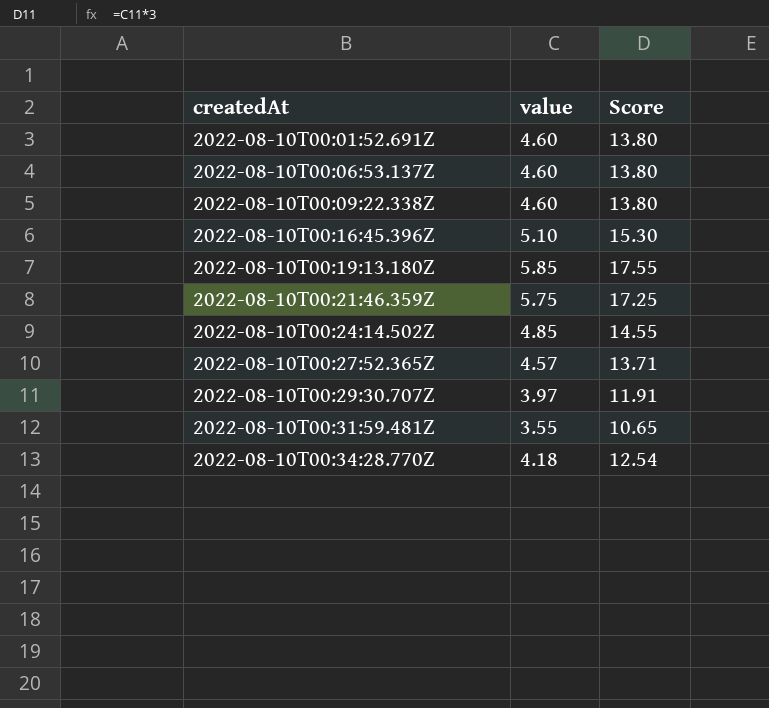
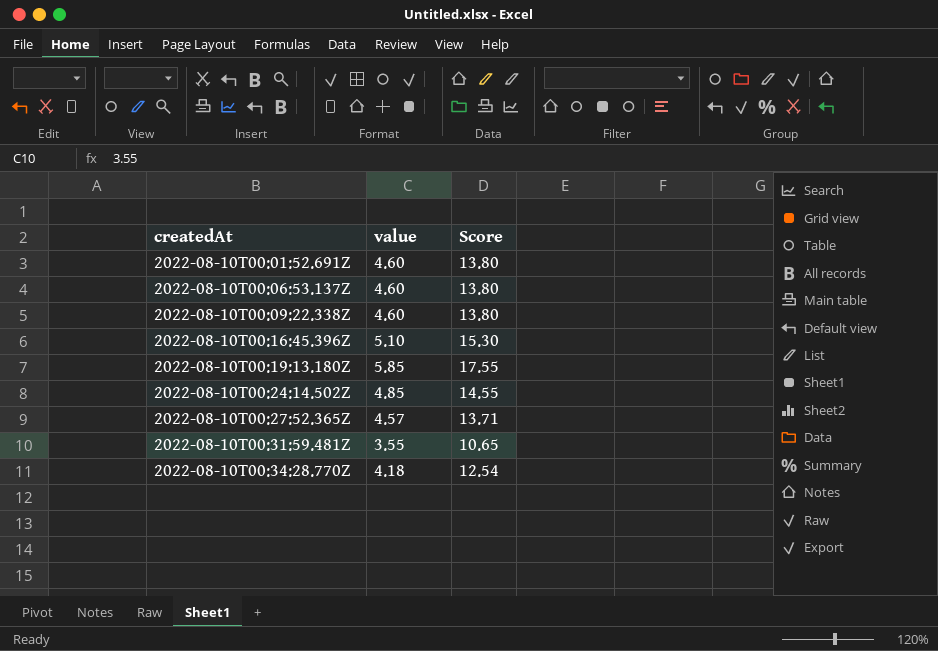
row 2022-08-10T00:21:46.359Z: 5.75 | 17.25 -> none
row 2022-08-10T00:29:30.707Z: 3.97 | 11.91 -> none

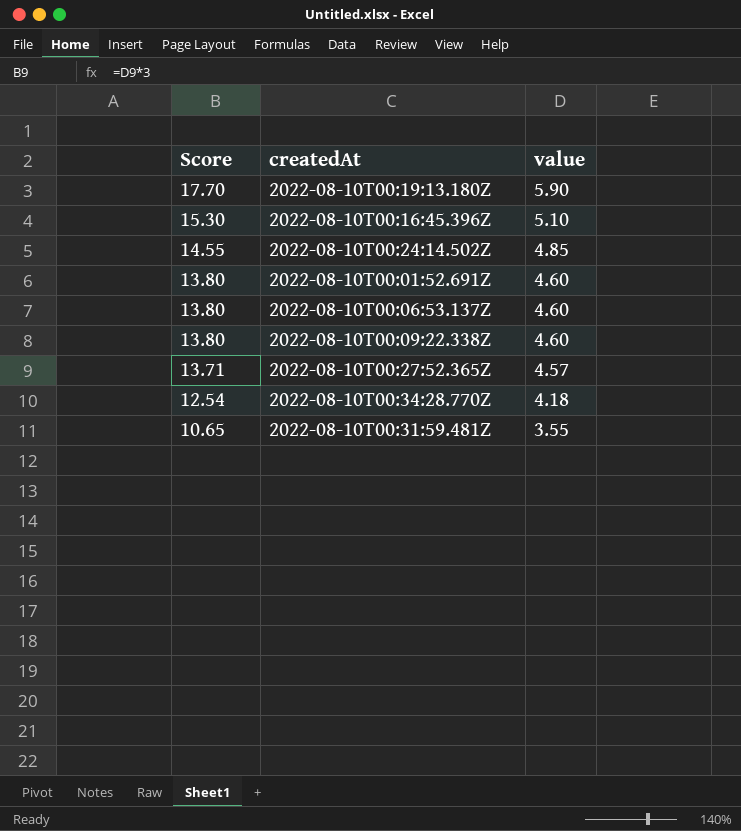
row order: createdAt ascending -> Score descending
column Score | position: 3 -> 1
2022-08-10T00:19:13.180Z | Score: 17.55 -> 17.70
2022-08-10T00:19:13.180Z | value: 5.85 -> 5.90

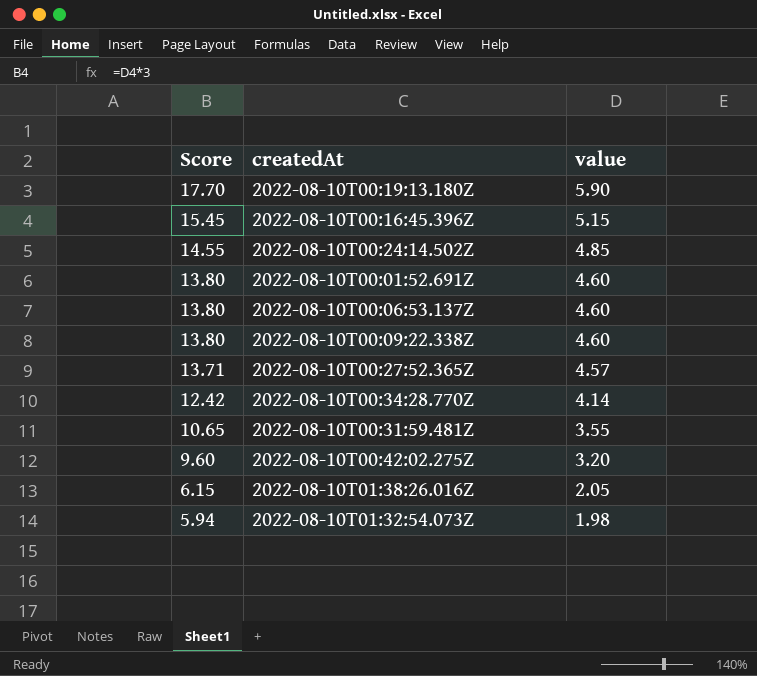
2022-08-10T00:16:45.396Z | Score: 15.30 -> 15.45
2022-08-10T00:16:45.396Z | value: 5.10 -> 5.15
2022-08-10T00:34:28.770Z | Score: 12.54 -> 12.42
2022-08-10T00:34:28.770Z | value: 4.18 -> 4.14
row 2022-08-10T00:42:02.275Z: none -> 9.60 | 3.20
row 2022-08-10T01:38:26.016Z: none -> 6.15 | 2.05
row 2022-08-10T01:32:54.073Z: none -> 5.94 | 1.98

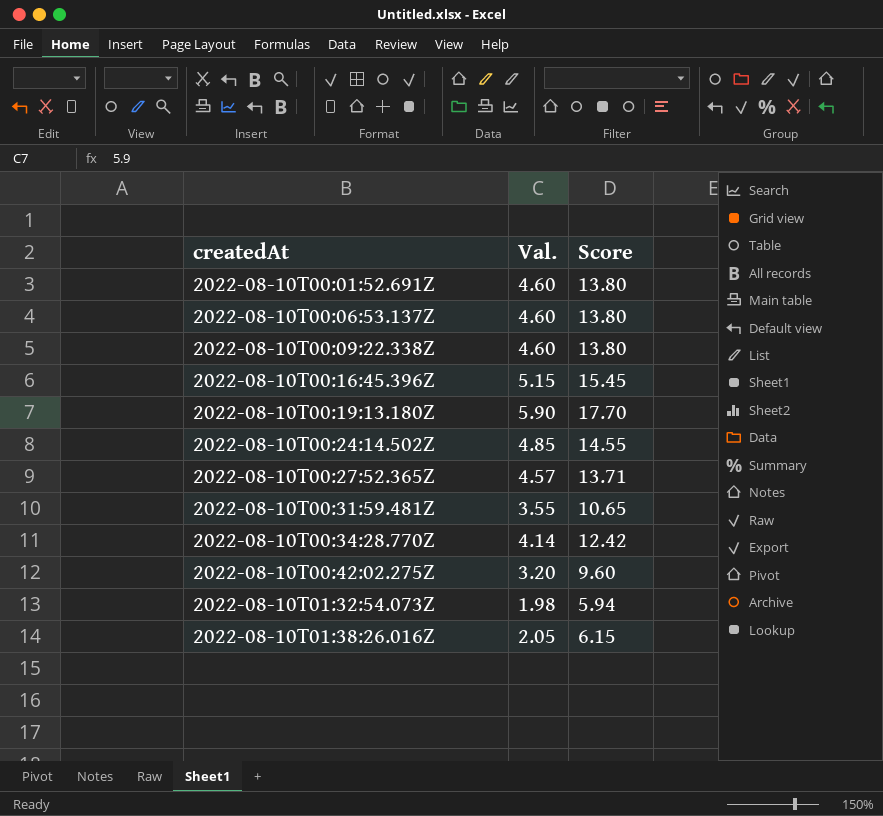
row order: Score descending -> createdAt ascending
column name: value -> Val.
column Score | position: 1 -> 3

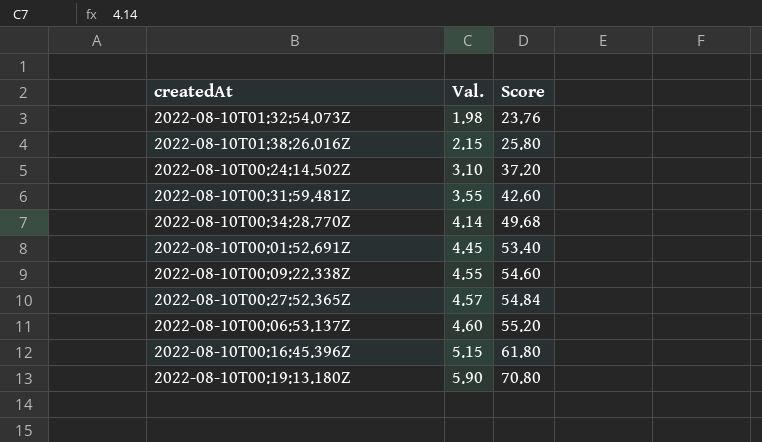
row order: createdAt ascending -> Val. ascending
column Score | formula: [Val.] * 3 -> [Val.] * 12
row 2022-08-10T00:42:02.275Z: 3.20 | 9.60 -> none
2022-08-10T01:38:26.016Z | Val.: 2.05 -> 2.15
2022-08-10T00:24:14.502Z | Val.: 4.85 -> 3.10
2022-08-10T00:01:52.691Z | Val.: 4.60 -> 4.45
2022-08-10T00:09:22.338Z | Val.: 4.60 -> 4.55

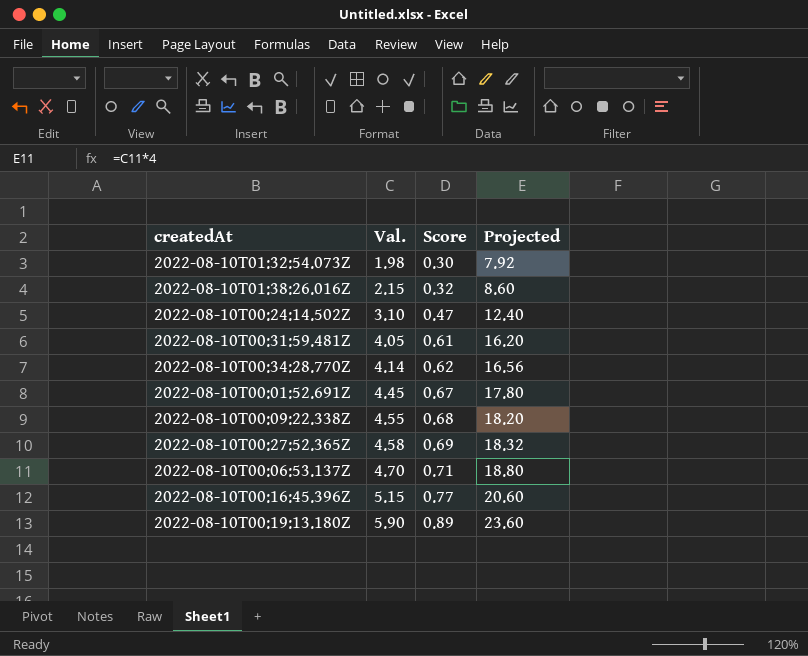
column Score | formula: [Val.] * 12 -> [Val.] * 0.15
column Projected | formula: none -> [Val.] * 4
2022-08-10T00:31:59.481Z | Val.: 3.55 -> 4.05
2022-08-10T00:27:52.365Z | Val.: 4.57 -> 4.58
2022-08-10T00:06:53.137Z | Val.: 4.60 -> 4.70

